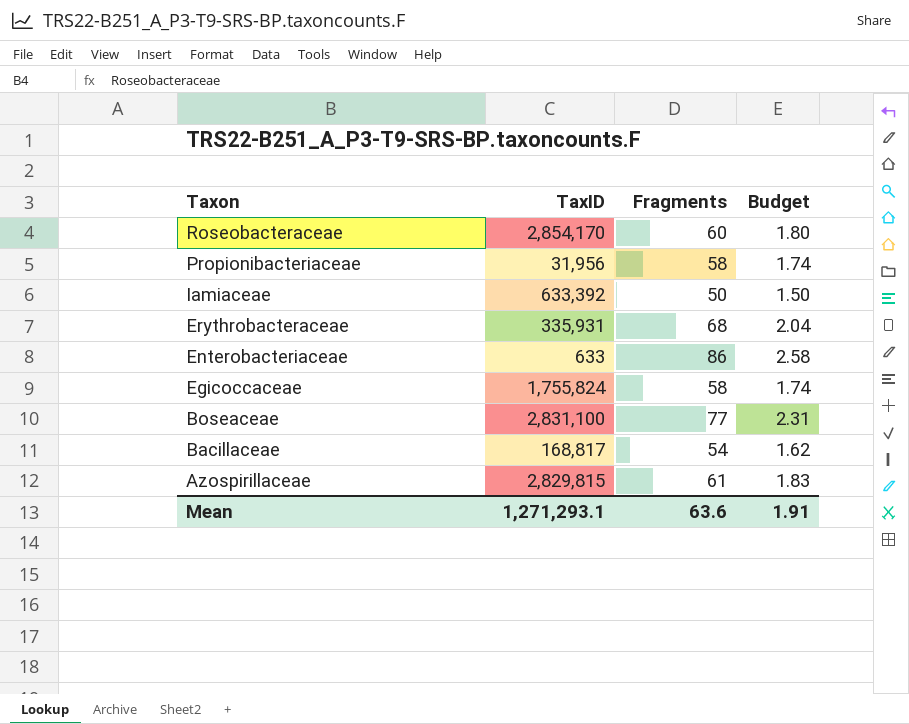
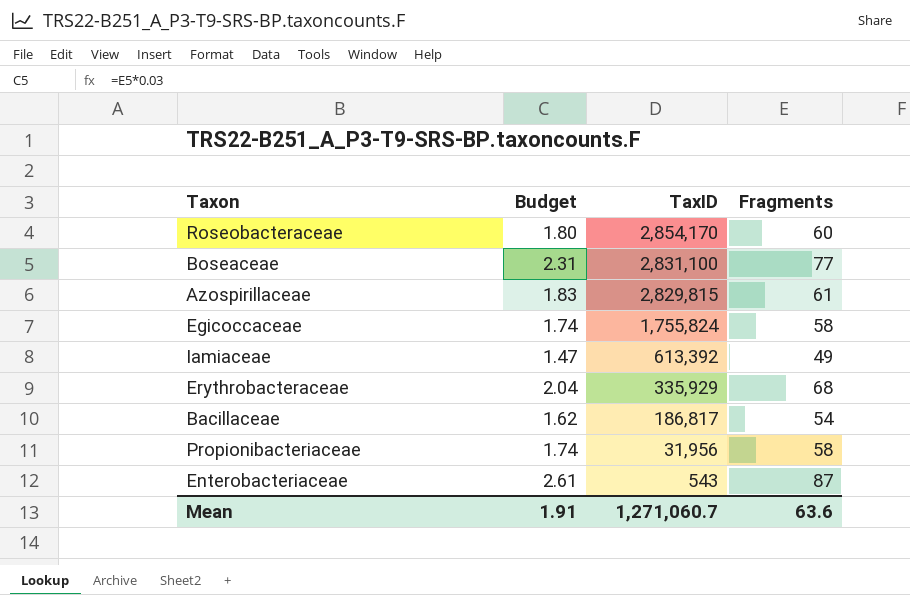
row order: Taxon descending -> TaxID descending
column Budget | position: 4 -> 2
Iamiaceae | Budget: 1.50 -> 1.47
Iamiaceae | TaxID: 633,392 -> 613,392
Iamiaceae | Fragments: 50 -> 49
Erythrobacteraceae | TaxID: 335,931 -> 335,929
Bacillaceae | TaxID: 168,817 -> 186,817
Enterobacteriaceae | Budget: 2.58 -> 2.61
Enterobacteriaceae | TaxID: 633 -> 543
Enterobacteriaceae | Fragments: 86 -> 87
Mean | TaxID: 1,271,293.1 -> 1,271,060.7

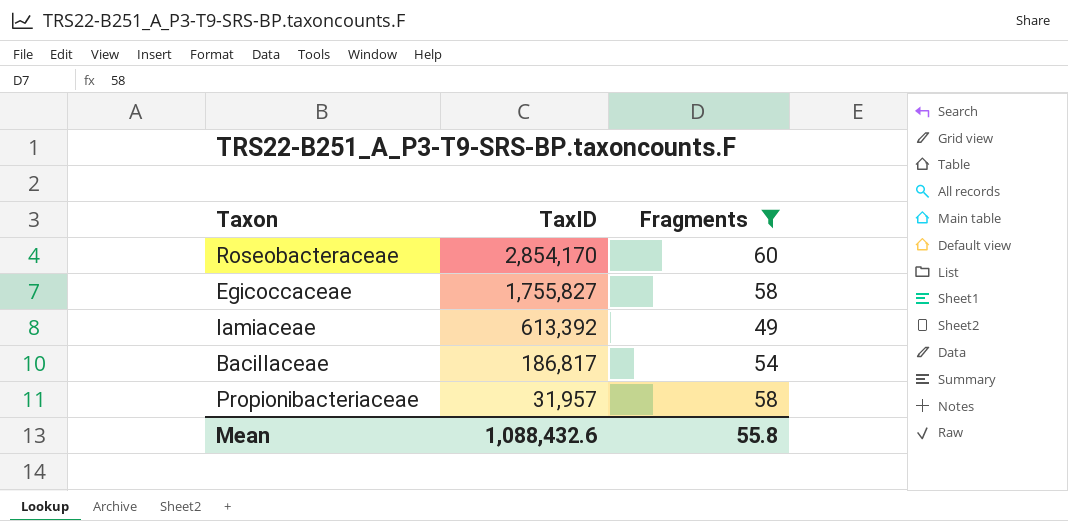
filter: none -> Fragments <= 60
column Budget | formula: [Fragments] * 0.03 -> none
Egicoccaceae | TaxID: 1,755,824 -> 1,755,827
Propionibacteriaceae | TaxID: 31,956 -> 31,957
Mean | TaxID: 1,271,060.7 -> 1,088,432.6
Mean | Fragments: 63.6 -> 55.8

